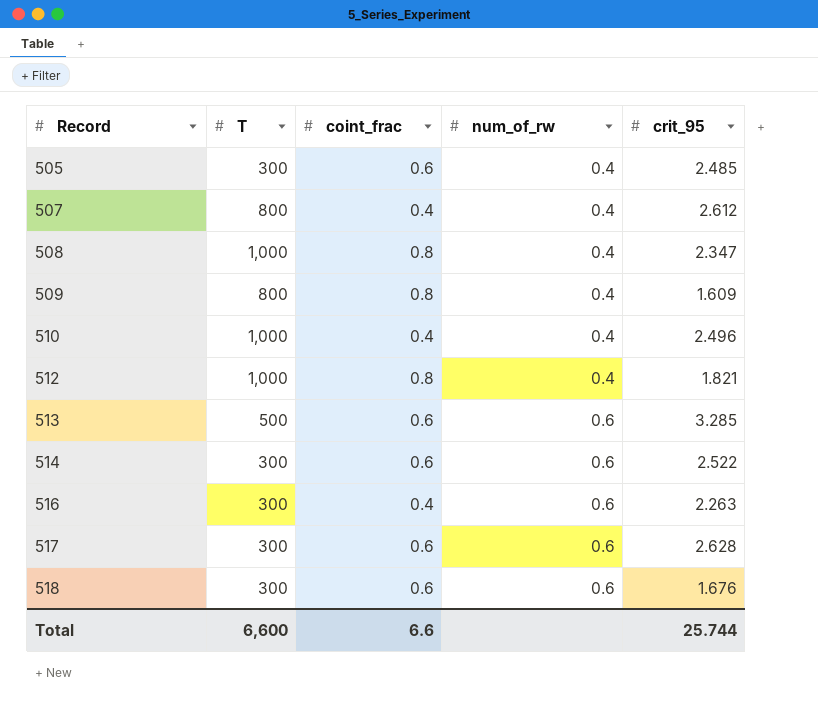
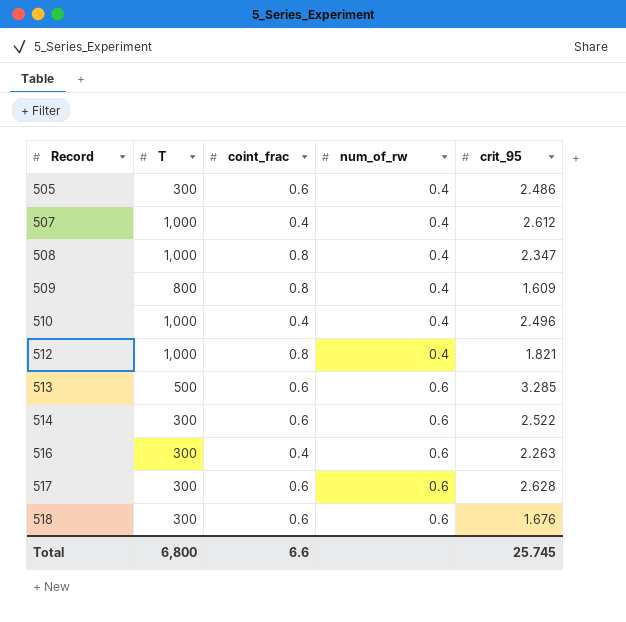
505 | crit_95: 2.485 -> 2.486
507 | T: 800 -> 1,000
Total | T: 6,600 -> 6,800
Total | crit_95: 25.744 -> 25.745

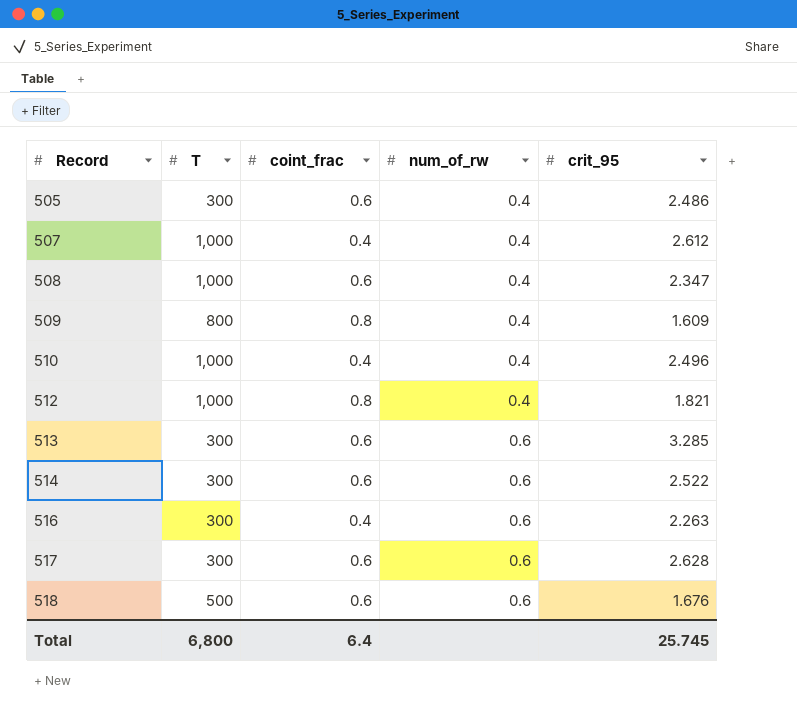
508 | coint_frac: 0.8 -> 0.6
513 | T: 500 -> 300
518 | T: 300 -> 500
Total | coint_frac: 6.6 -> 6.4

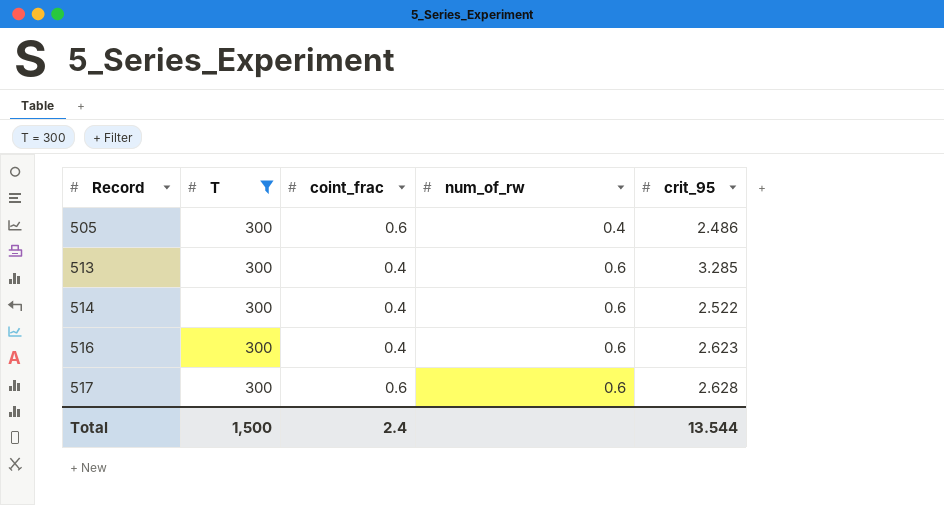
filter: none -> T = 300
513 | coint_frac: 0.6 -> 0.4
514 | coint_frac: 0.6 -> 0.4
516 | crit_95: 2.263 -> 2.623
Total | T: 6,800 -> 1,500
Total | coint_frac: 6.4 -> 2.4
Total | crit_95: 25.745 -> 13.544

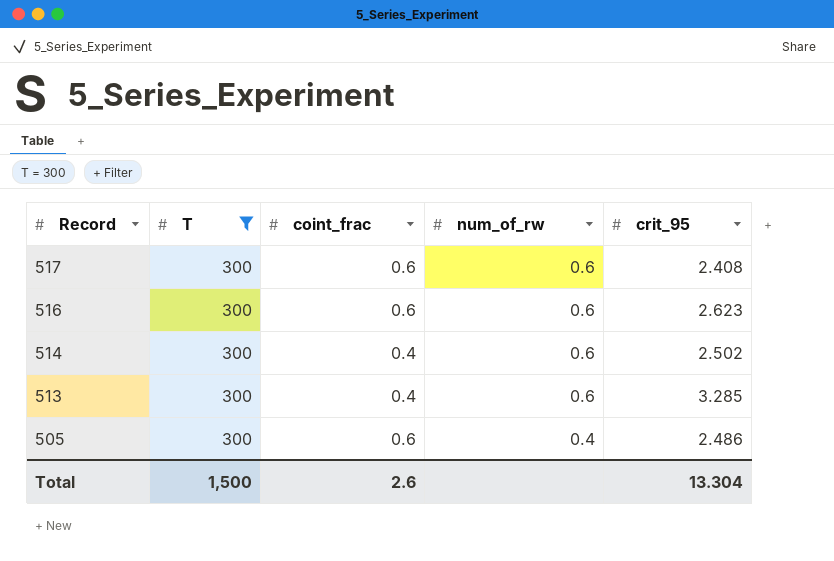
row order: Record ascending -> Record descending
517 | crit_95: 2.628 -> 2.408
516 | coint_frac: 0.4 -> 0.6
514 | crit_95: 2.522 -> 2.502
Total | coint_frac: 2.4 -> 2.6
Total | crit_95: 13.544 -> 13.304

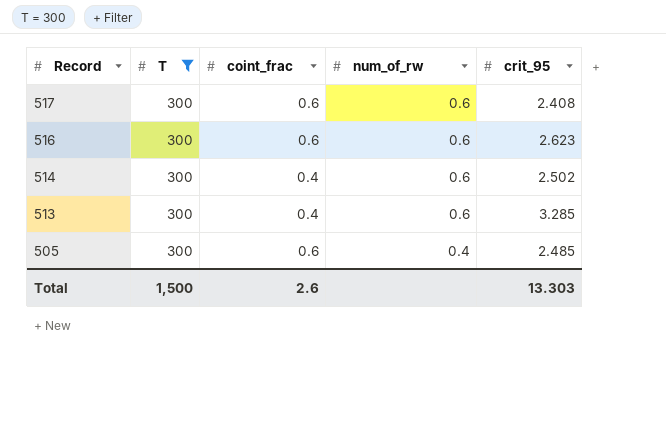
505 | crit_95: 2.486 -> 2.485
Total | crit_95: 13.304 -> 13.303

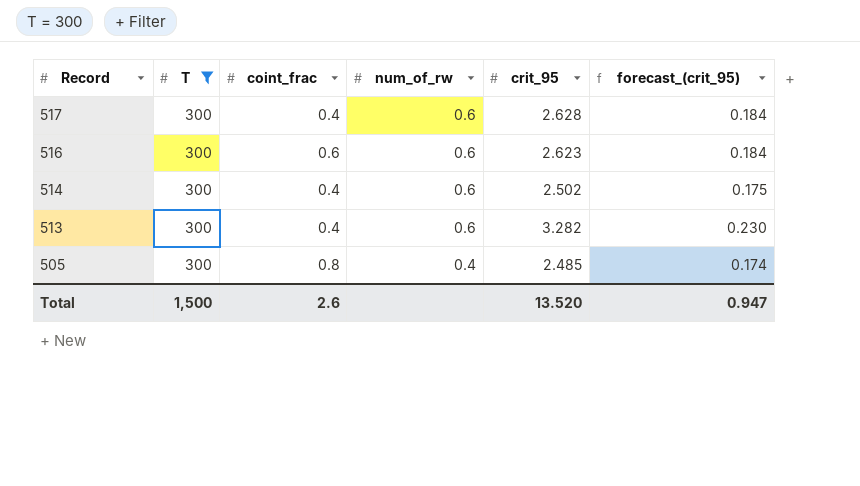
column forecast_(crit_95) | formula: none -> [crit_95] * 0.07
517 | coint_frac: 0.6 -> 0.4
517 | crit_95: 2.408 -> 2.628
513 | crit_95: 3.285 -> 3.282
505 | coint_frac: 0.6 -> 0.8
Total | crit_95: 13.303 -> 13.520

